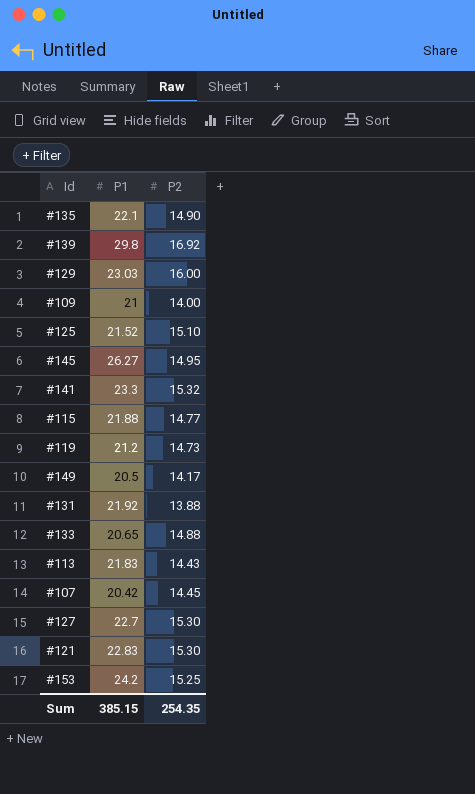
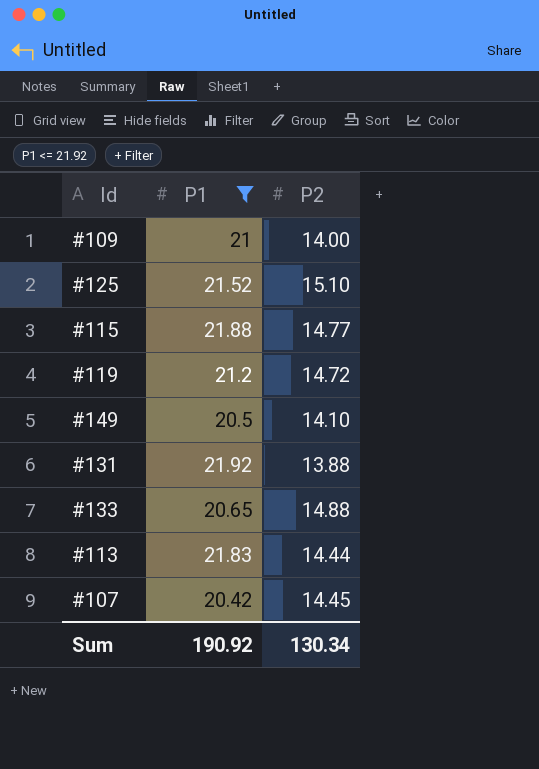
filter: none -> P1 <= 21.92
#119 | P2: 14.73 -> 14.72
#149 | P2: 14.17 -> 14.10
#113 | P2: 14.43 -> 14.44
Sum | P1: 385.15 -> 190.92
Sum | P2: 254.35 -> 130.34

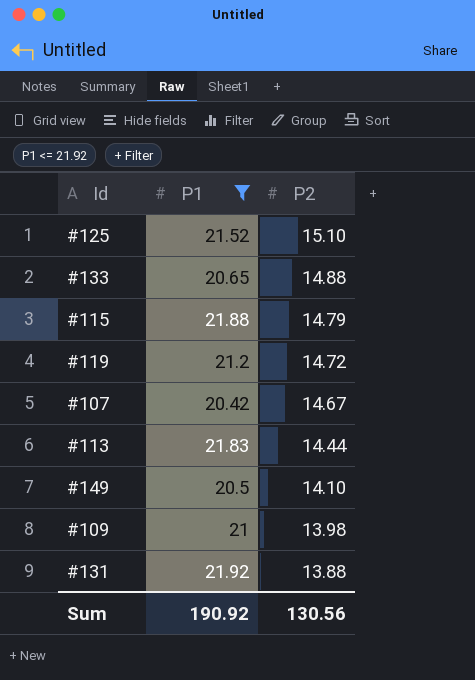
row order: none -> P2 descending
#115 | P2: 14.77 -> 14.79
#107 | P2: 14.45 -> 14.67
#109 | P2: 14.00 -> 13.98
Sum | P2: 130.34 -> 130.56

